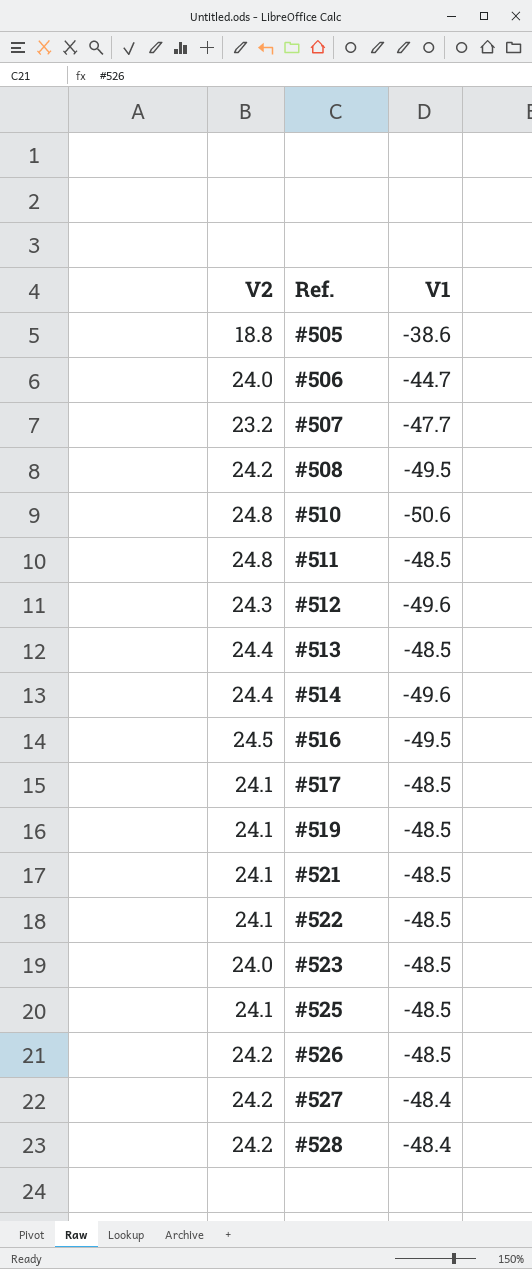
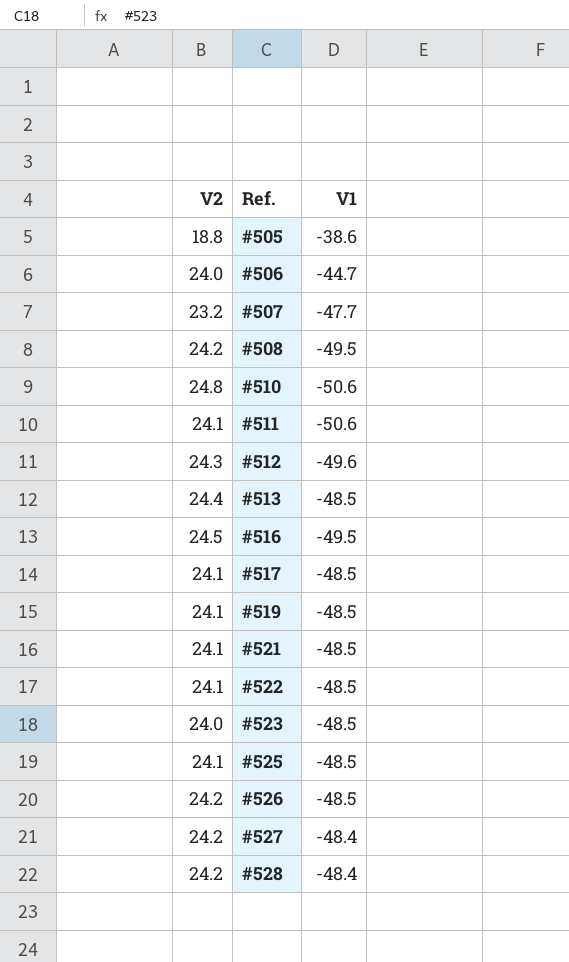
row #514: 24.4 | -49.6 -> none
#511 | V2: 24.8 -> 24.1
#511 | V1: -48.5 -> -50.6

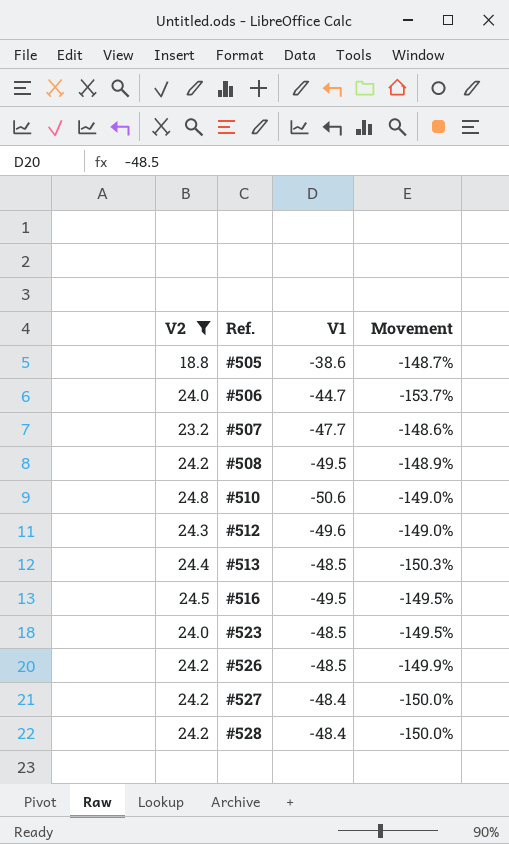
filter: none -> V2 != 24.1
column Movement | formula: none -> ([V2] - [V1]) / [V1]

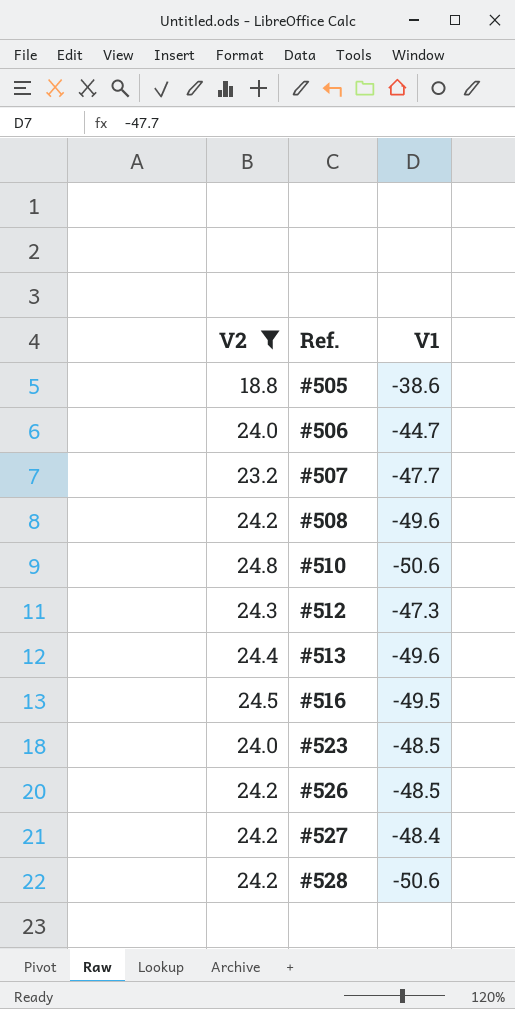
column Movement | formula: ([V2] - [V1]) / [V1] -> none
#508 | V1: -49.5 -> -49.6
#512 | V1: -49.6 -> -47.3
#513 | V1: -48.5 -> -49.6
#528 | V1: -48.4 -> -50.6

